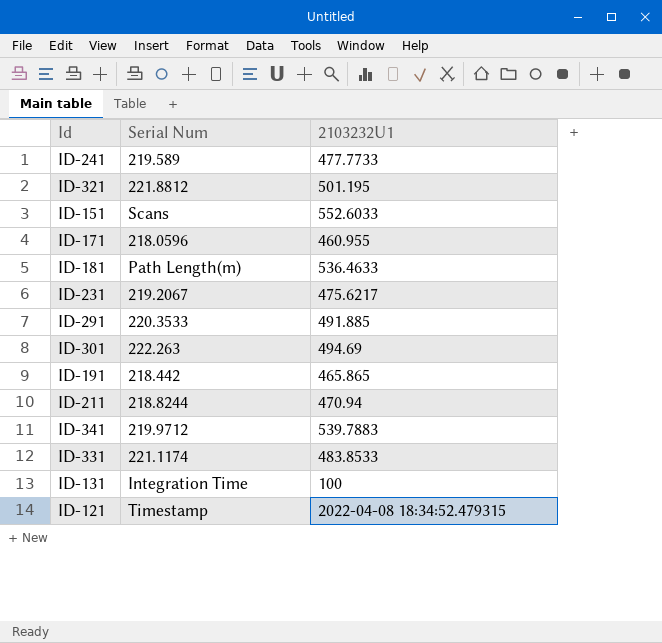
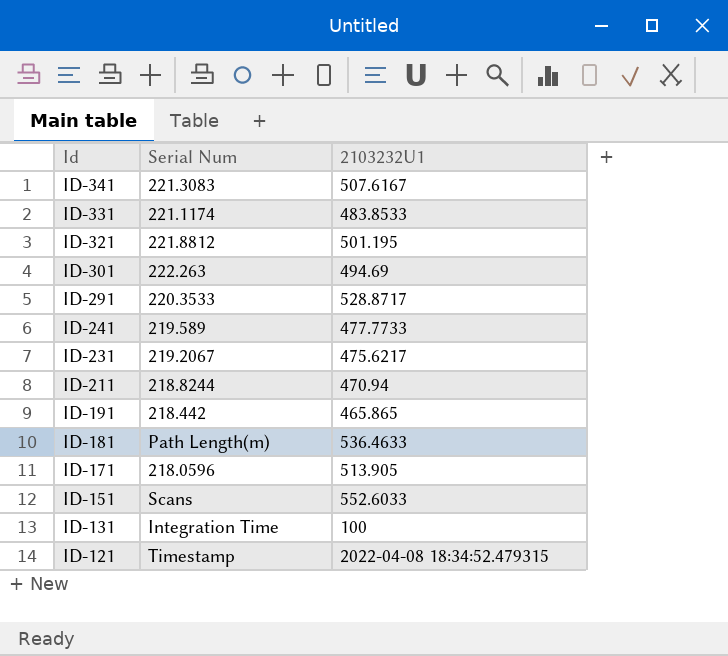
row order: none -> Id descending
ID-341 | Serial Num: 219.9712 -> 221.3083
ID-341 | 2103232U1: 539.7883 -> 507.6167
ID-291 | 2103232U1: 491.885 -> 528.8717
ID-171 | 2103232U1: 460.955 -> 513.905

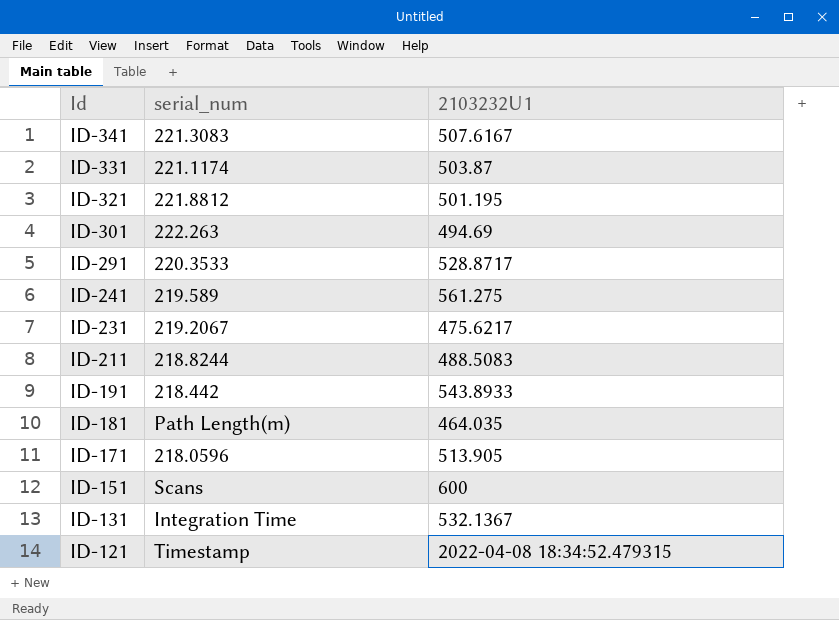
column name: Serial Num -> serial_num
ID-331 | 2103232U1: 483.8533 -> 503.87
ID-241 | 2103232U1: 477.7733 -> 561.275
ID-211 | 2103232U1: 470.94 -> 488.5083
ID-191 | 2103232U1: 465.865 -> 543.8933
ID-181 | 2103232U1: 536.4633 -> 464.035
ID-151 | 2103232U1: 552.6033 -> 600
ID-131 | 2103232U1: 100 -> 532.1367

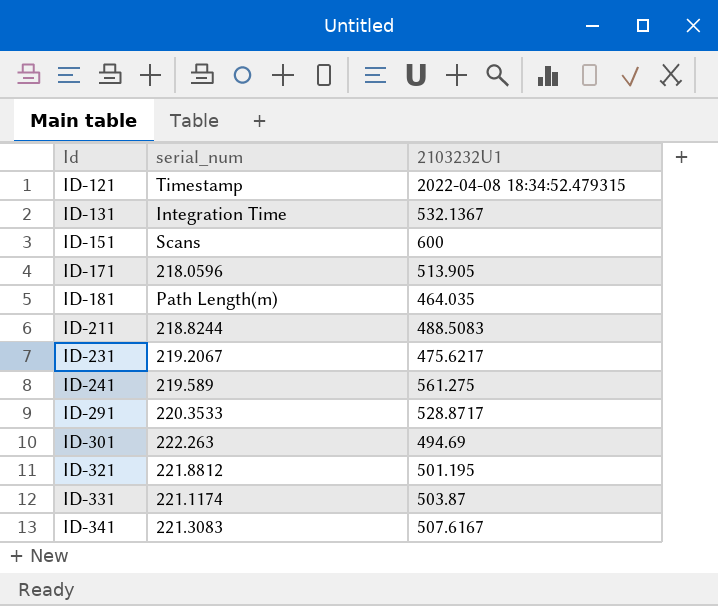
row order: Id descending -> Id ascending
row ID-191: 218.442 | 543.8933 -> none

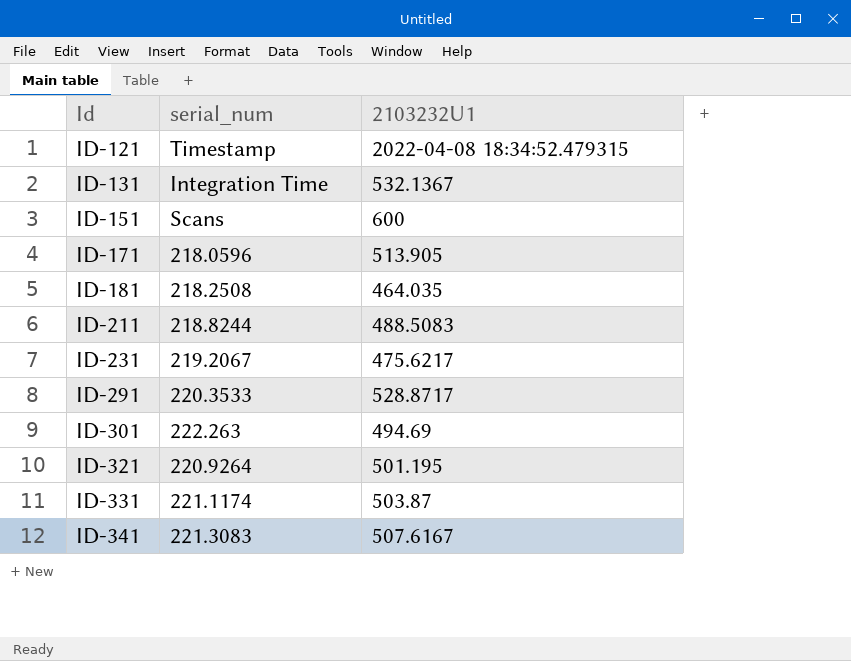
row ID-241: 219.589 | 561.275 -> none
ID-181 | serial_num: Path Length(m) -> 218.2508
ID-321 | serial_num: 221.8812 -> 220.9264

